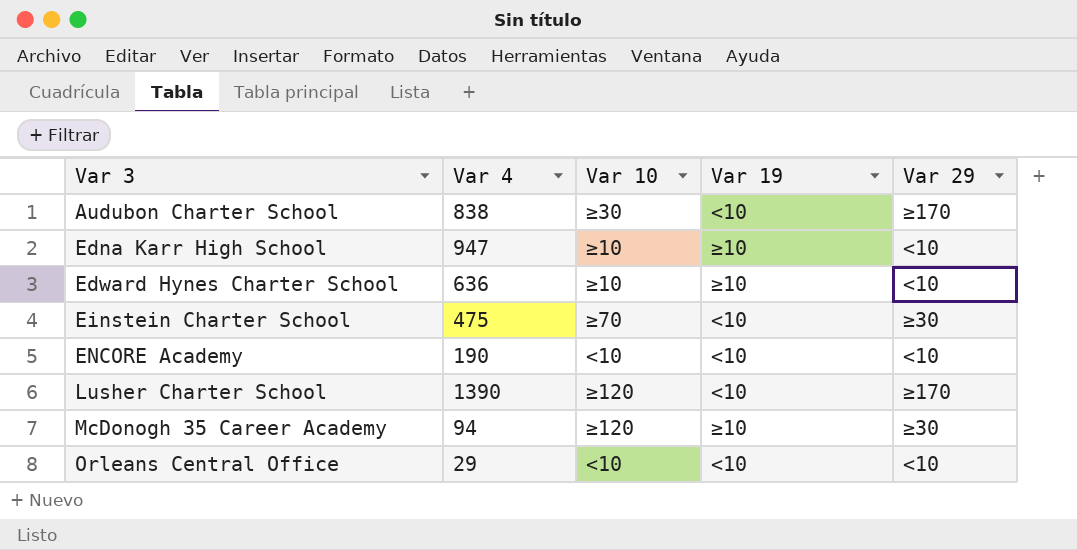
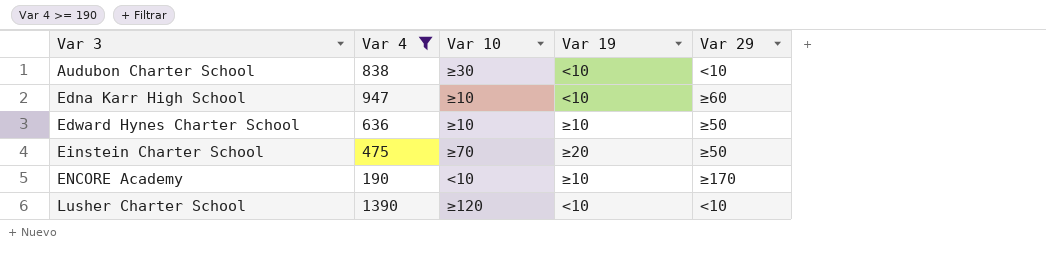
filter: none -> Var 4 >= 190
Audubon Charter School | Var 29: ≥170 -> <10
Edna Karr High School | Var 19: ≥10 -> <10
Edna Karr High School | Var 29: <10 -> ≥60
Edward Hynes Charter School | Var 29: <10 -> ≥50
Einstein Charter School | Var 19: <10 -> ≥20
Einstein Charter School | Var 29: ≥30 -> ≥50
ENCORE Academy | Var 19: <10 -> ≥10
ENCORE Academy | Var 29: <10 -> ≥170
Lusher Charter School | Var 29: ≥170 -> <10

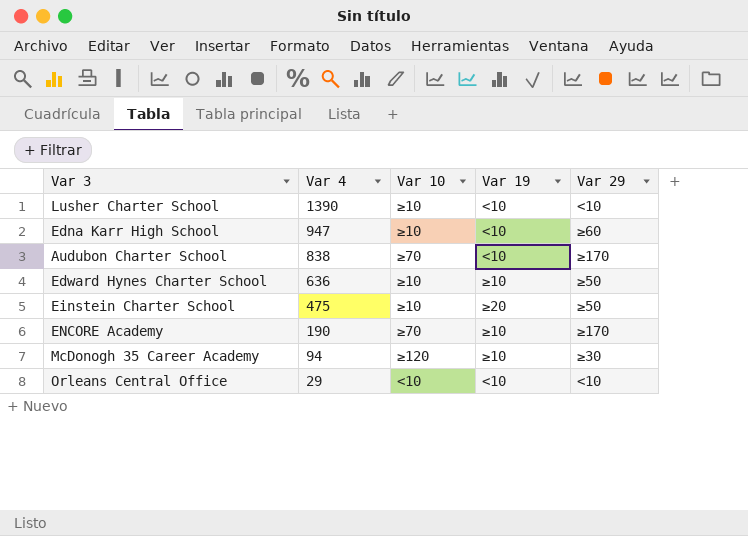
filter: Var 4 >= 190 -> none
row order: Var 3 ascending -> Var 4 descending
Lusher Charter School | Var 10: ≥120 -> ≥10
Audubon Charter School | Var 10: ≥30 -> ≥70
Audubon Charter School | Var 29: <10 -> ≥170
Einstein Charter School | Var 10: ≥70 -> ≥10
ENCORE Academy | Var 10: <10 -> ≥70

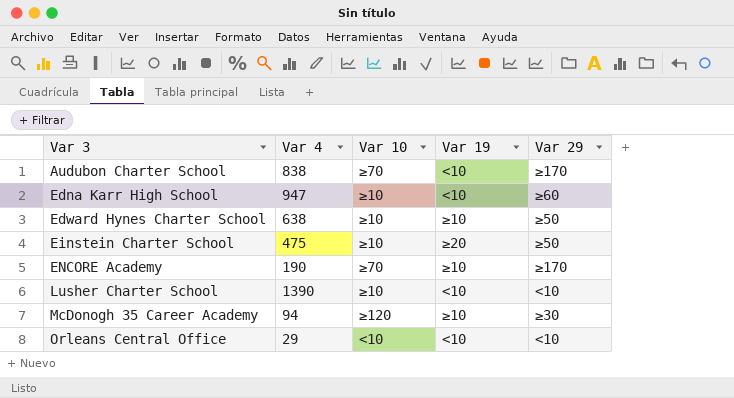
row order: Var 4 descending -> Var 3 ascending
Edward Hynes Charter School | Var 4: 636 -> 638

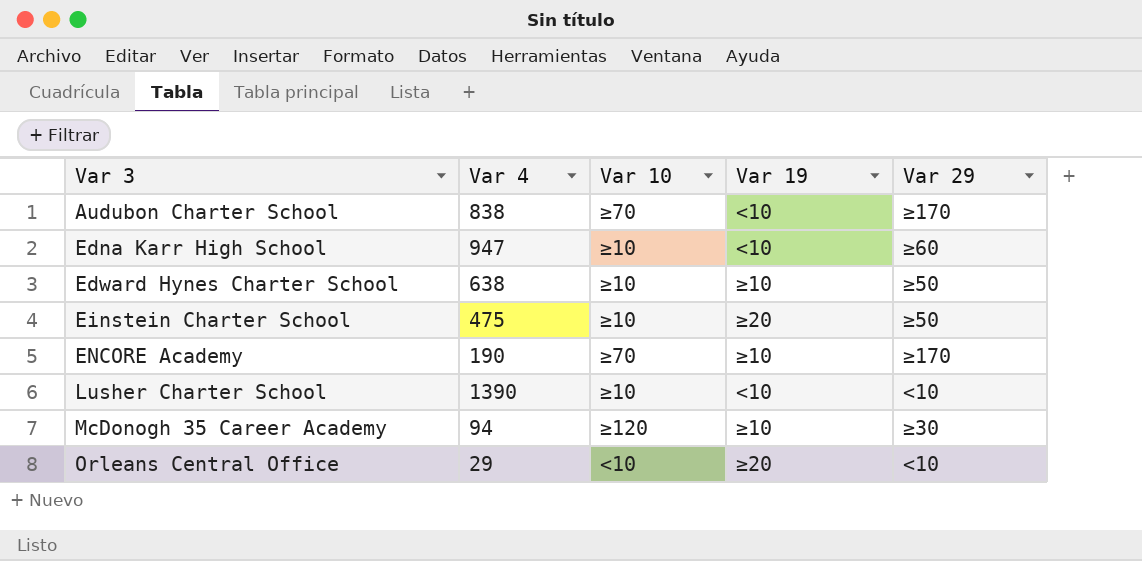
Orleans Central Office | Var 19: <10 -> ≥20

